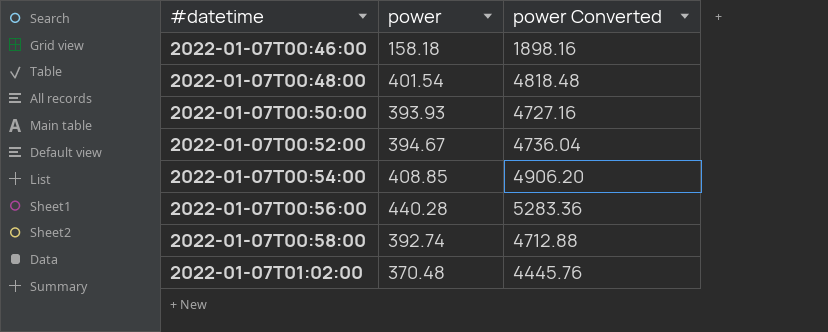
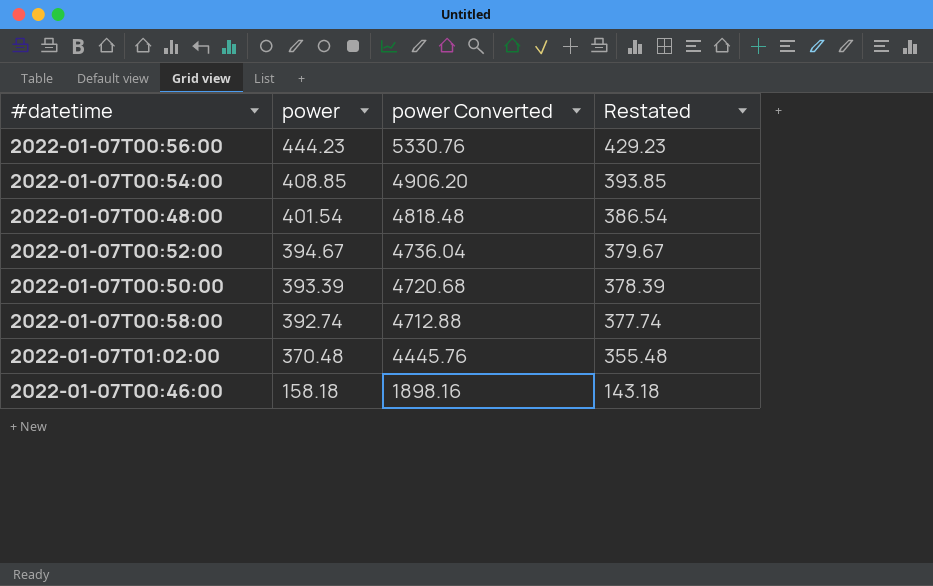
row order: #datetime ascending -> power descending
column Restated | formula: none -> [power] - 15
2022-01-07T00:56:00 | power: 440.28 -> 444.23
2022-01-07T00:56:00 | power Converted: 5283.36 -> 5330.76
2022-01-07T00:50:00 | power: 393.93 -> 393.39
2022-01-07T00:50:00 | power Converted: 4727.16 -> 4720.68

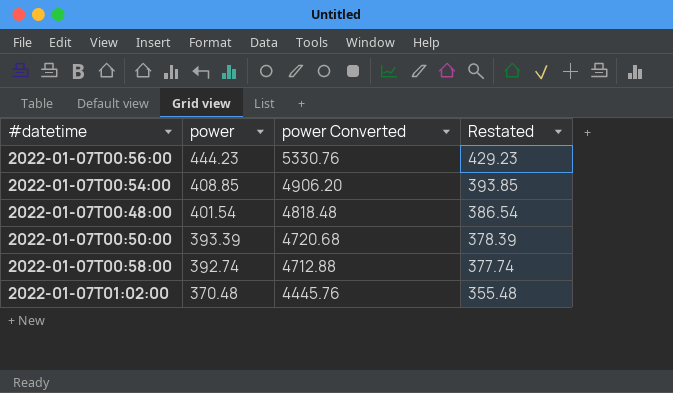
row 2022-01-07T00:52:00: 394.67 | 4736.04 | 379.67 -> none
row 2022-01-07T00:46:00: 158.18 | 1898.16 | 143.18 -> none

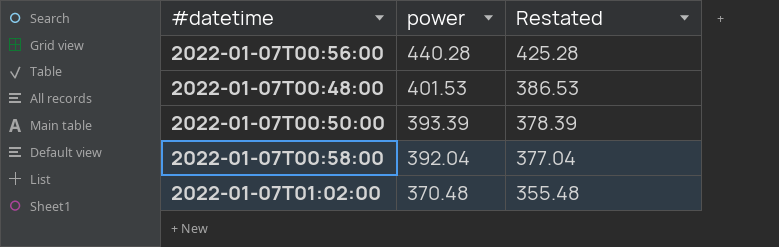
column power Converted | formula: [power] * 12 -> none
row 2022-01-07T00:54:00: 408.85 | 4906.20 | 393.85 -> none
2022-01-07T00:56:00 | power: 444.23 -> 440.28
2022-01-07T00:56:00 | Restated: 429.23 -> 425.28
2022-01-07T00:48:00 | power: 401.54 -> 401.53
2022-01-07T00:48:00 | Restated: 386.54 -> 386.53
2022-01-07T00:58:00 | power: 392.74 -> 392.04
2022-01-07T00:58:00 | Restated: 377.74 -> 377.04

